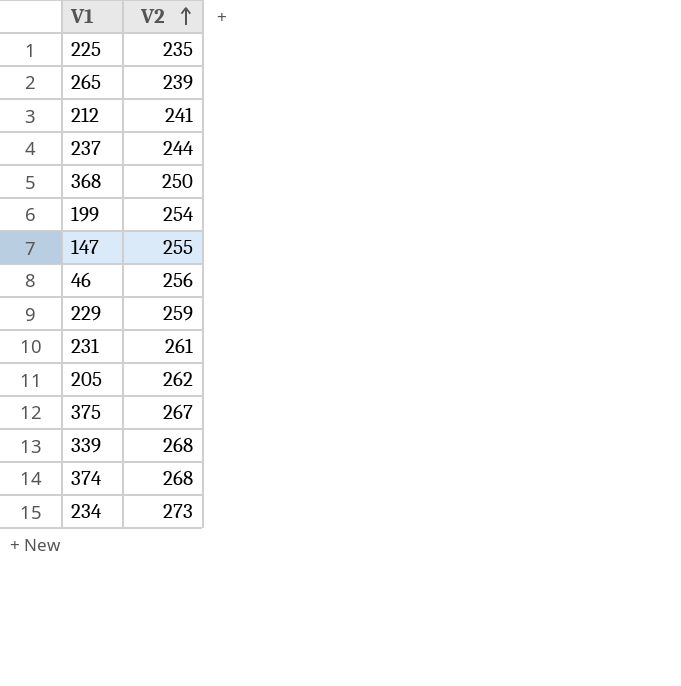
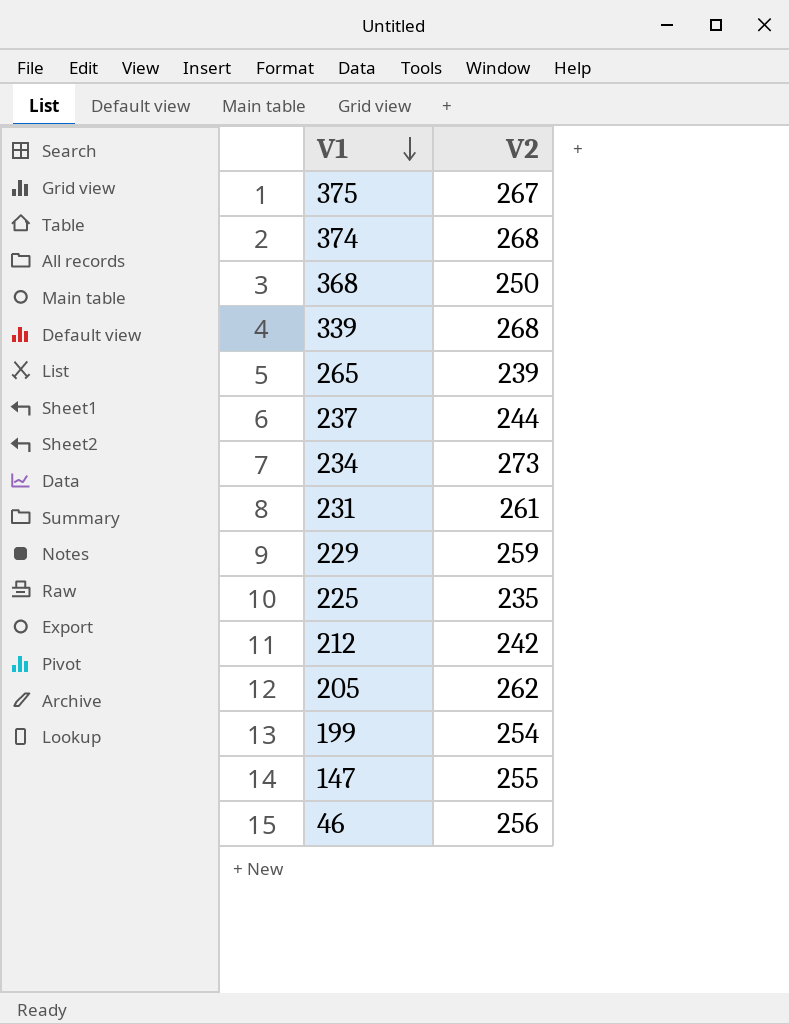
row order: V2 ascending -> V1 descending
212 | V2: 241 -> 242

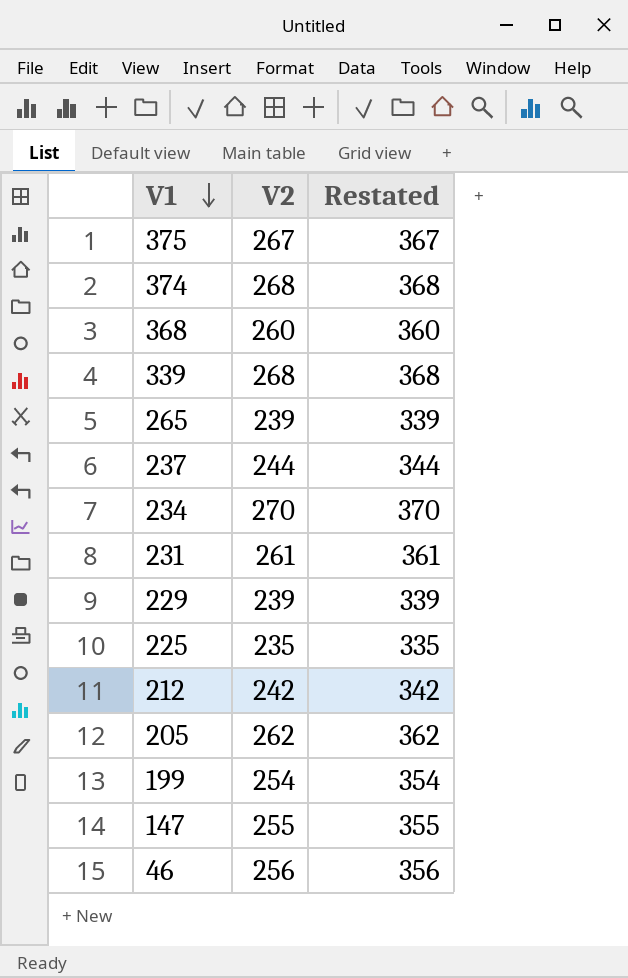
column Restated | formula: none -> [V2] + 100
368 | V2: 250 -> 260
234 | V2: 273 -> 270
229 | V2: 259 -> 239

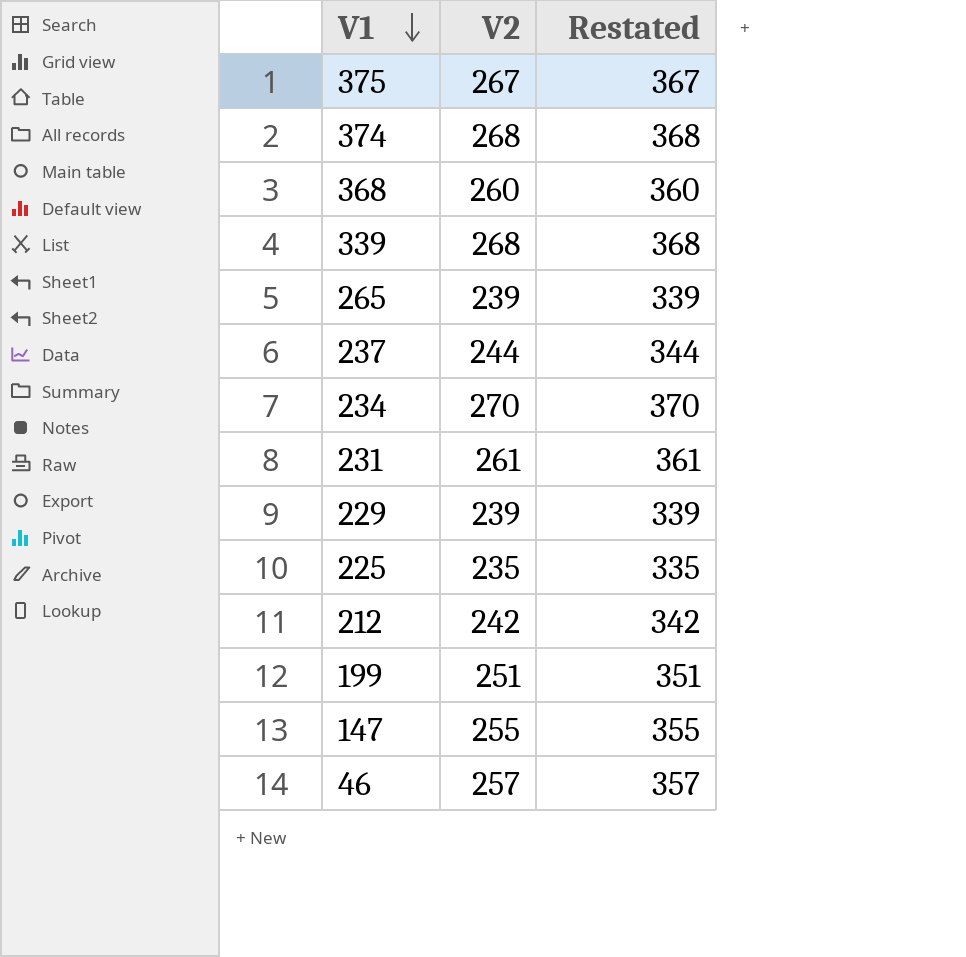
row 205: 262 | 362 -> none
199 | V2: 254 -> 251
199 | Restated: 354 -> 351
46 | V2: 256 -> 257
46 | Restated: 356 -> 357

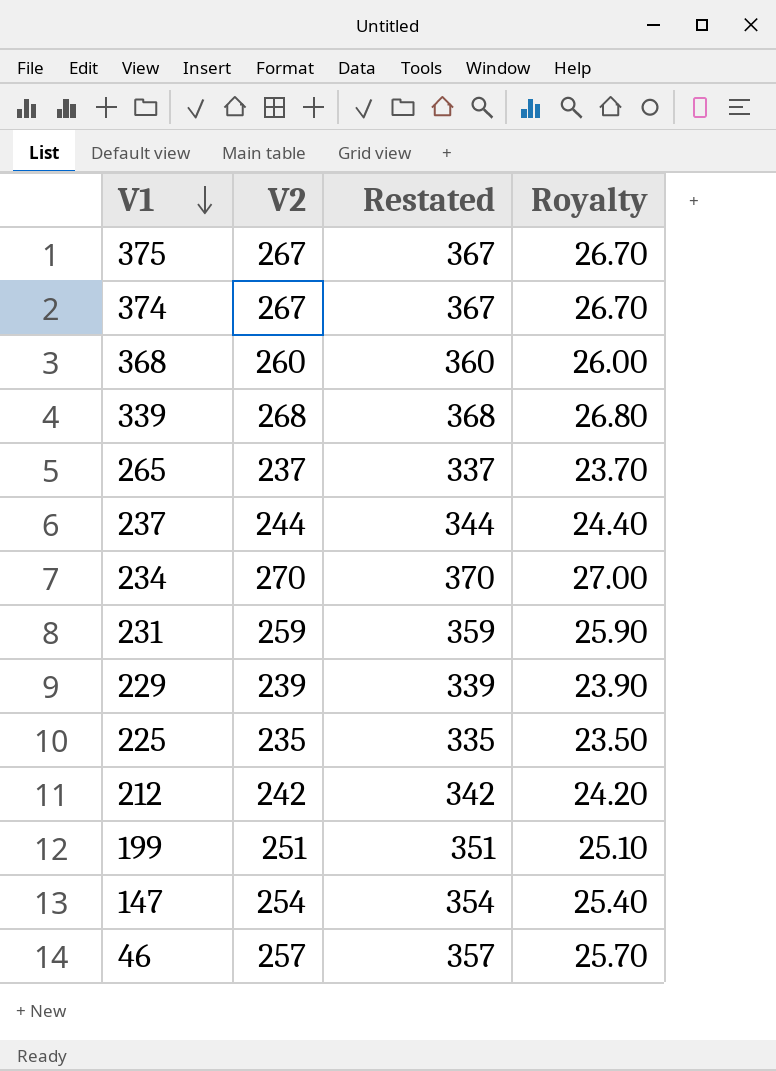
column Royalty | formula: none -> [V2] * 0.1
374 | V2: 268 -> 267
374 | Restated: 368 -> 367
265 | V2: 239 -> 237
265 | Restated: 339 -> 337
231 | V2: 261 -> 259
231 | Restated: 361 -> 359
147 | V2: 255 -> 254
147 | Restated: 355 -> 354

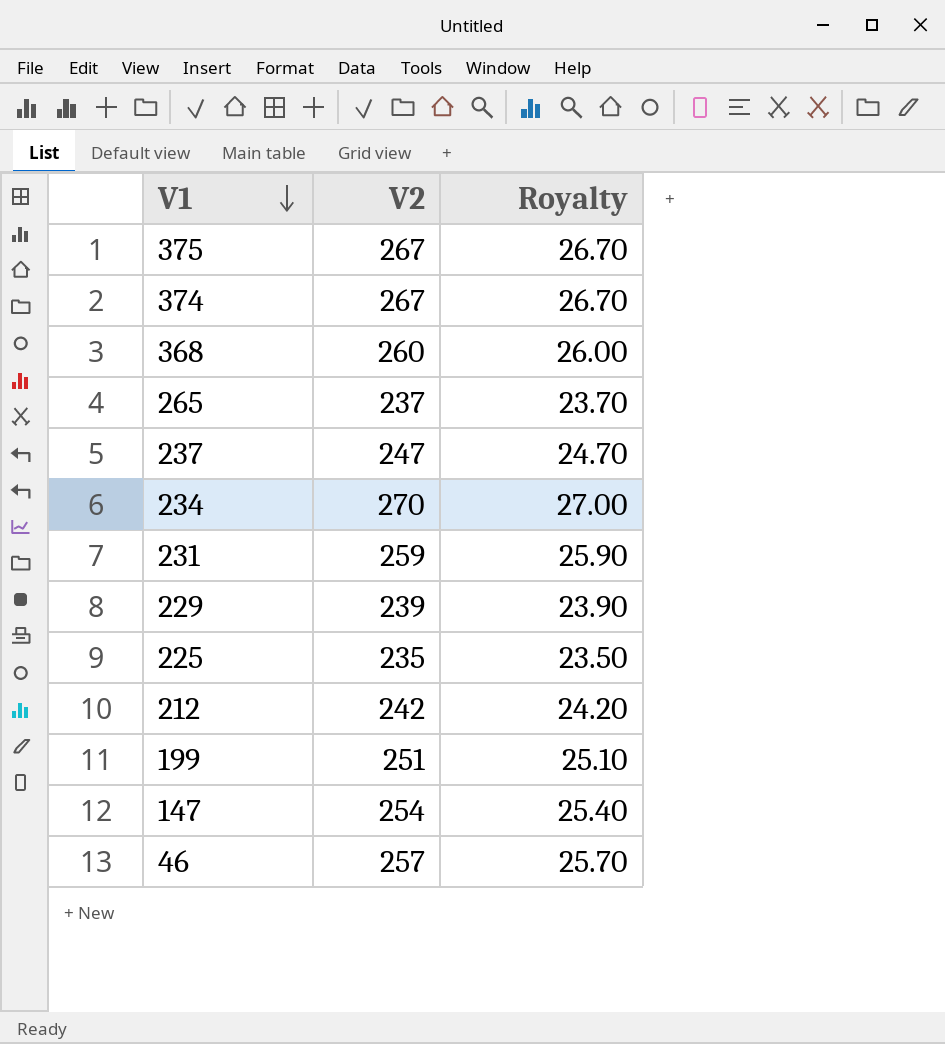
column Restated | formula: [V2] + 100 -> none
row 339: 268 | 368 | 26.80 -> none
237 | V2: 244 -> 247
237 | Royalty: 24.40 -> 24.70

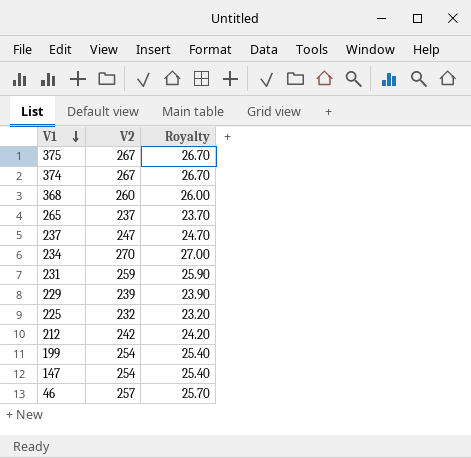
225 | V2: 235 -> 232
225 | Royalty: 23.50 -> 23.20
199 | V2: 251 -> 254
199 | Royalty: 25.10 -> 25.40

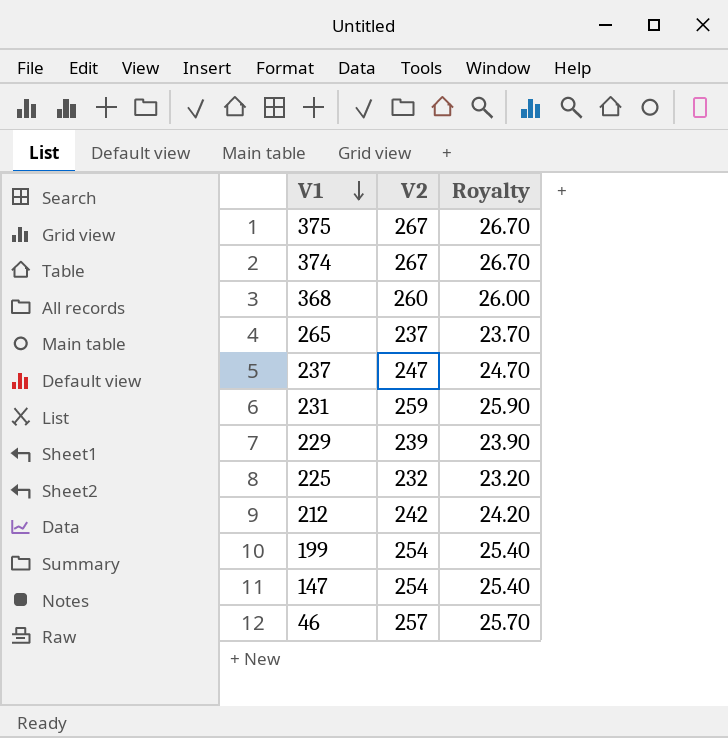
row 234: 270 | 27.00 -> none

